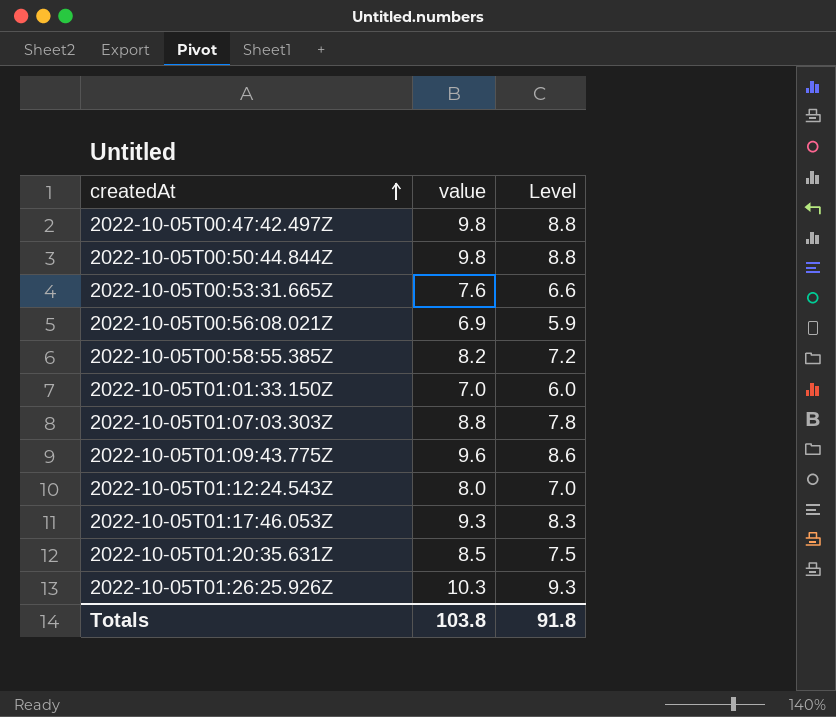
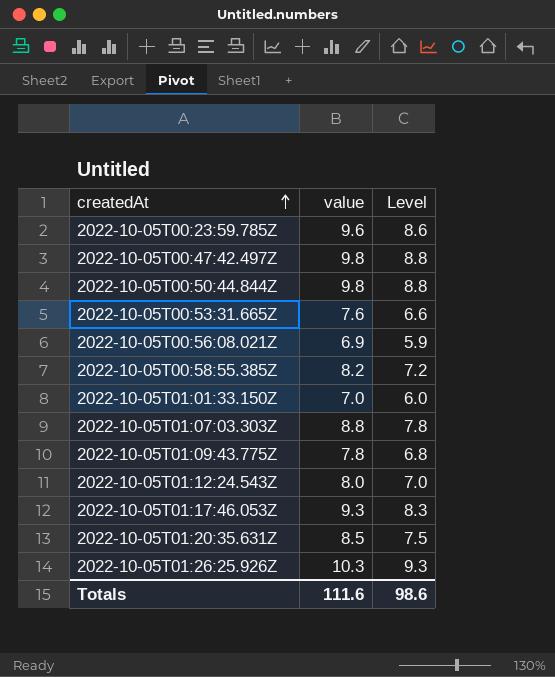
row 2022-10-05T00:23:59.785Z: none -> 9.6 | 8.6
2022-10-05T01:09:43.775Z | value: 9.6 -> 7.8
2022-10-05T01:09:43.775Z | Level: 8.6 -> 6.8
Totals | value: 103.8 -> 111.6
Totals | Level: 91.8 -> 98.6

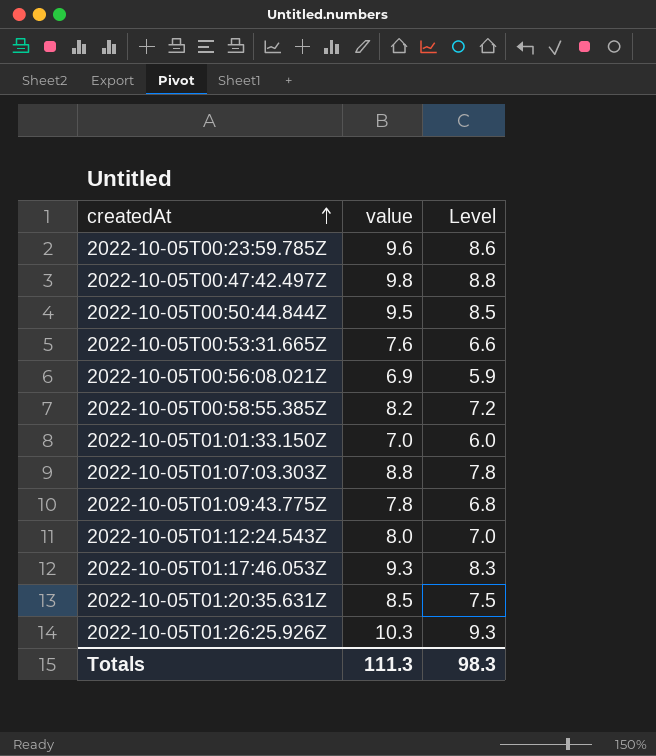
2022-10-05T00:50:44.844Z | value: 9.8 -> 9.5
2022-10-05T00:50:44.844Z | Level: 8.8 -> 8.5
Totals | value: 111.6 -> 111.3
Totals | Level: 98.6 -> 98.3

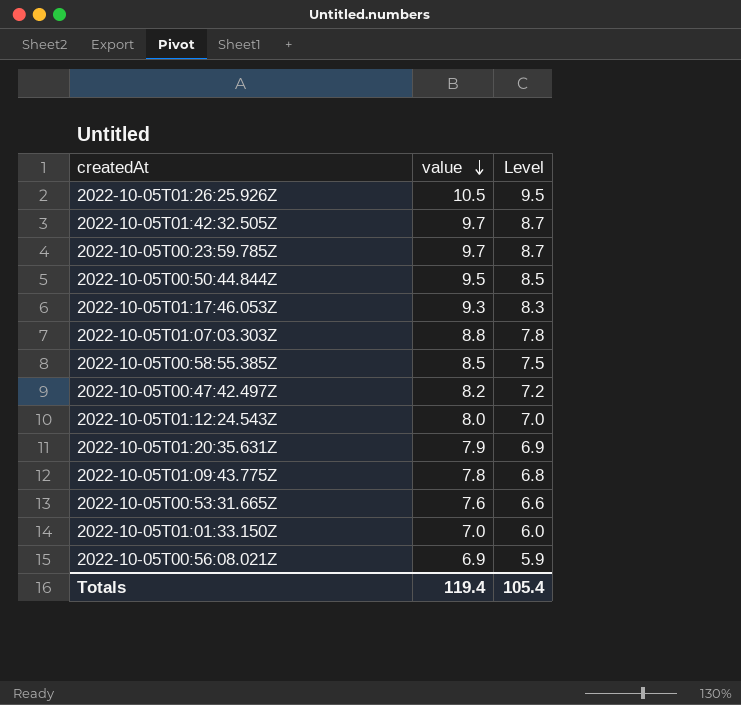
row order: createdAt ascending -> value descending
2022-10-05T01:26:25.926Z | value: 10.3 -> 10.5
2022-10-05T01:26:25.926Z | Level: 9.3 -> 9.5
row 2022-10-05T01:42:32.505Z: none -> 9.7 | 8.7
2022-10-05T00:23:59.785Z | value: 9.6 -> 9.7
2022-10-05T00:23:59.785Z | Level: 8.6 -> 8.7
2022-10-05T00:58:55.385Z | value: 8.2 -> 8.5
2022-10-05T00:58:55.385Z | Level: 7.2 -> 7.5
2022-10-05T00:47:42.497Z | value: 9.8 -> 8.2
2022-10-05T00:47:42.497Z | Level: 8.8 -> 7.2
2022-10-05T01:20:35.631Z | value: 8.5 -> 7.9
2022-10-05T01:20:35.631Z | Level: 7.5 -> 6.9
Totals | value: 111.3 -> 119.4
Totals | Level: 98.3 -> 105.4

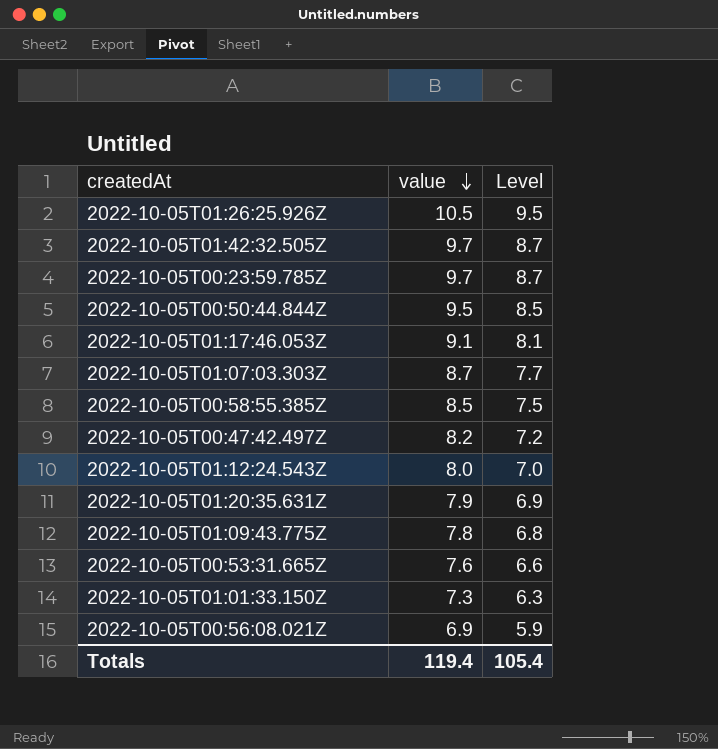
2022-10-05T01:17:46.053Z | value: 9.3 -> 9.1
2022-10-05T01:17:46.053Z | Level: 8.3 -> 8.1
2022-10-05T01:07:03.303Z | value: 8.8 -> 8.7
2022-10-05T01:07:03.303Z | Level: 7.8 -> 7.7
2022-10-05T01:01:33.150Z | value: 7.0 -> 7.3
2022-10-05T01:01:33.150Z | Level: 6.0 -> 6.3

